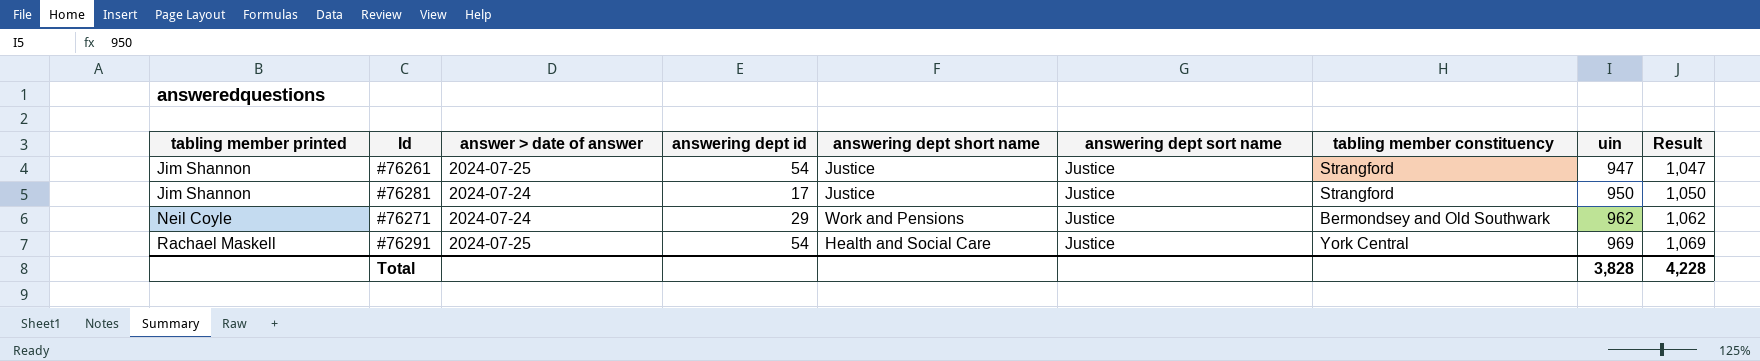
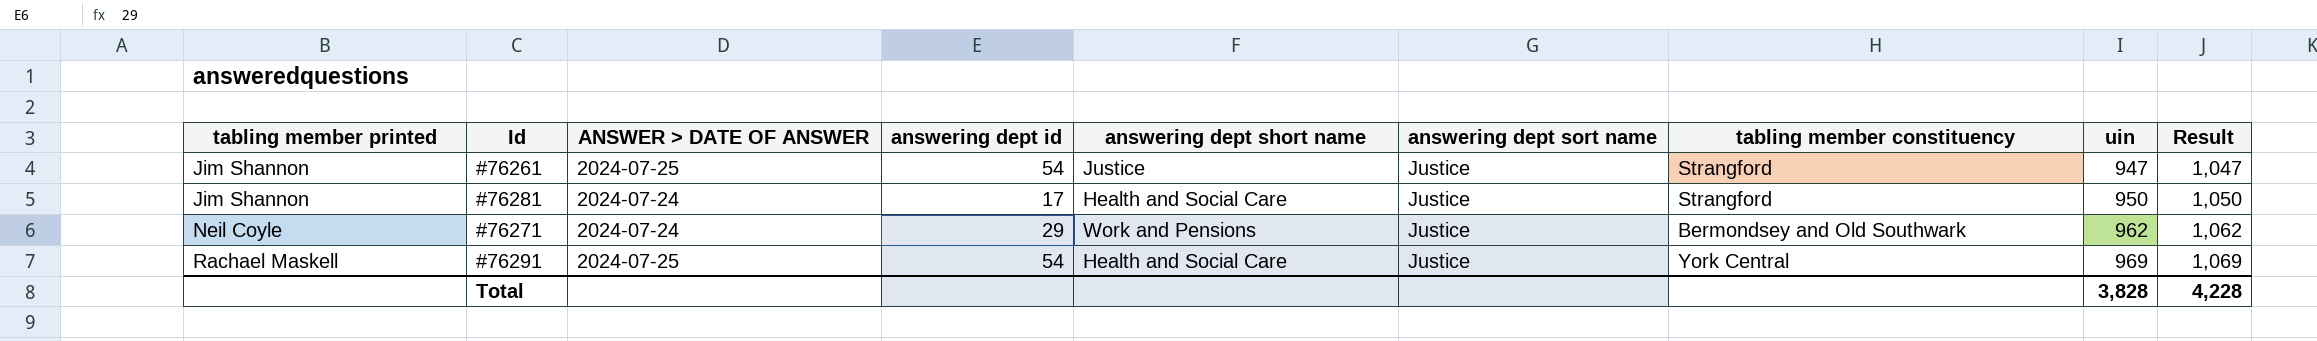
column name: answer > date of answer -> ANSWER > DATE OF ANSWER
#76281 | answering dept short name: Justice -> Health and Social Care

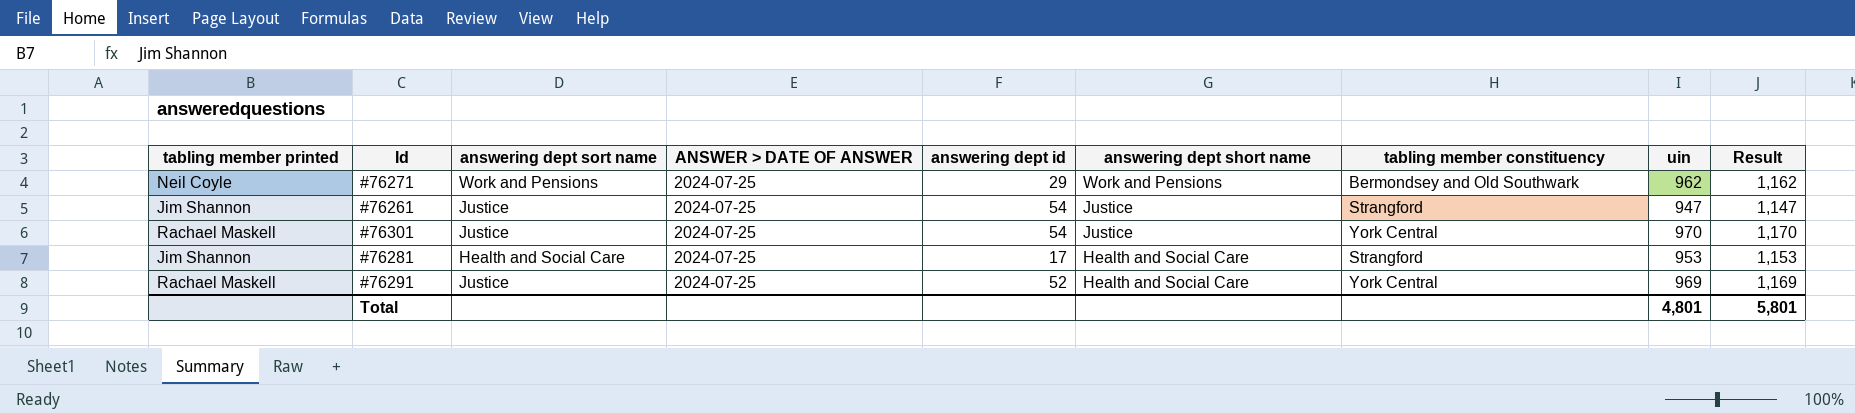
row order: tabling member printed ascending -> answering dept short name descending
column answering dept sort name | position: 6 -> 3
column Result | formula: [uin] + 100 -> [uin] + 200
#76271 | answering dept sort name: Justice -> Work and Pensions
#76271 | ANSWER > DATE OF ANSWER: 2024-07-24 -> 2024-07-25
row #76301: none -> Rachael Maskell | Justice | 2024-07-25 | 54 | Justice | York Central | 970 | 1,170
#76281 | answering dept sort name: Justice -> Health and Social Care
#76281 | ANSWER > DATE OF ANSWER: 2024-07-24 -> 2024-07-25
#76281 | uin: 950 -> 953
#76291 | answering dept id: 54 -> 52
Total | uin: 3,828 -> 4,801
Total | Result: 4,228 -> 5,801

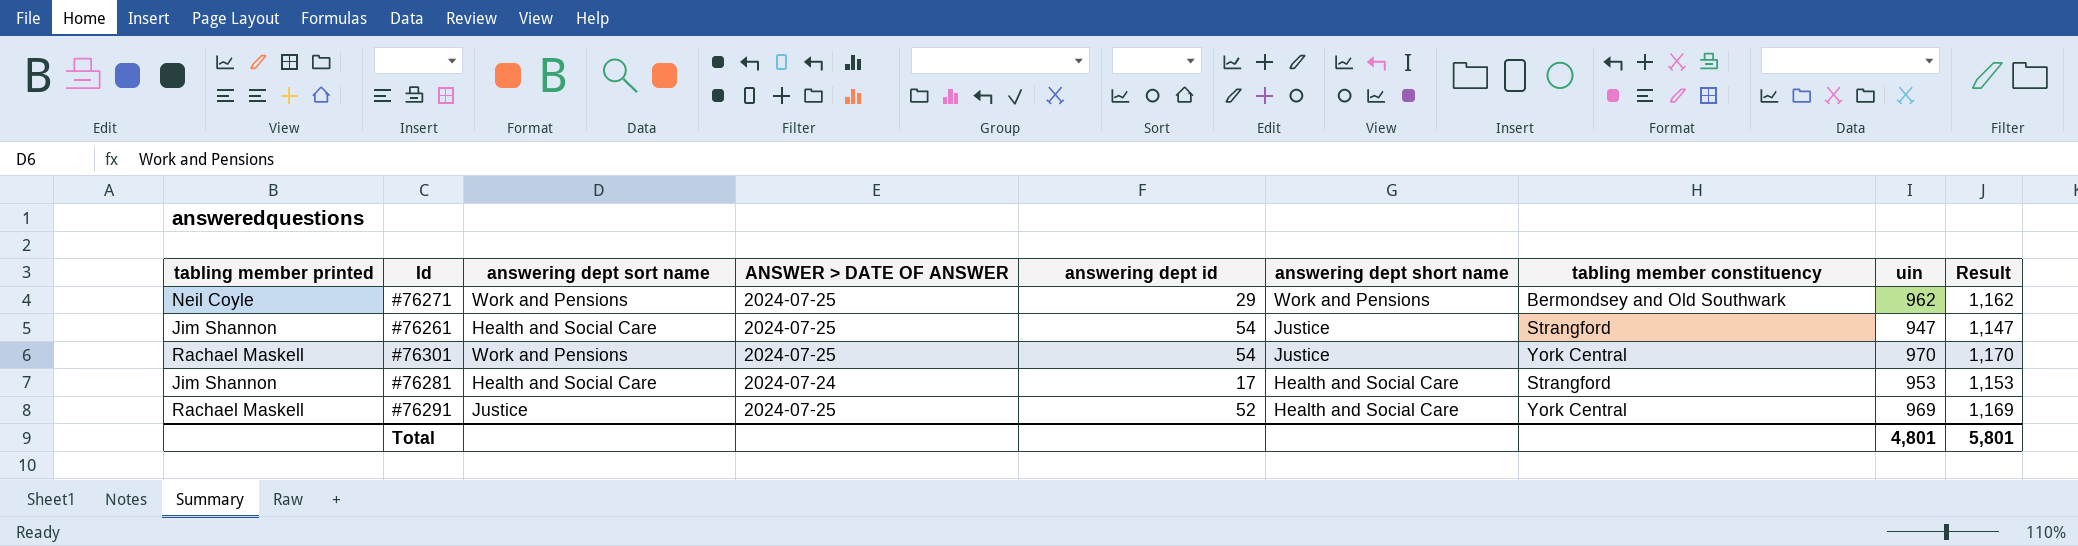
#76261 | answering dept sort name: Justice -> Health and Social Care
#76301 | answering dept sort name: Justice -> Work and Pensions
#76281 | ANSWER > DATE OF ANSWER: 2024-07-25 -> 2024-07-24

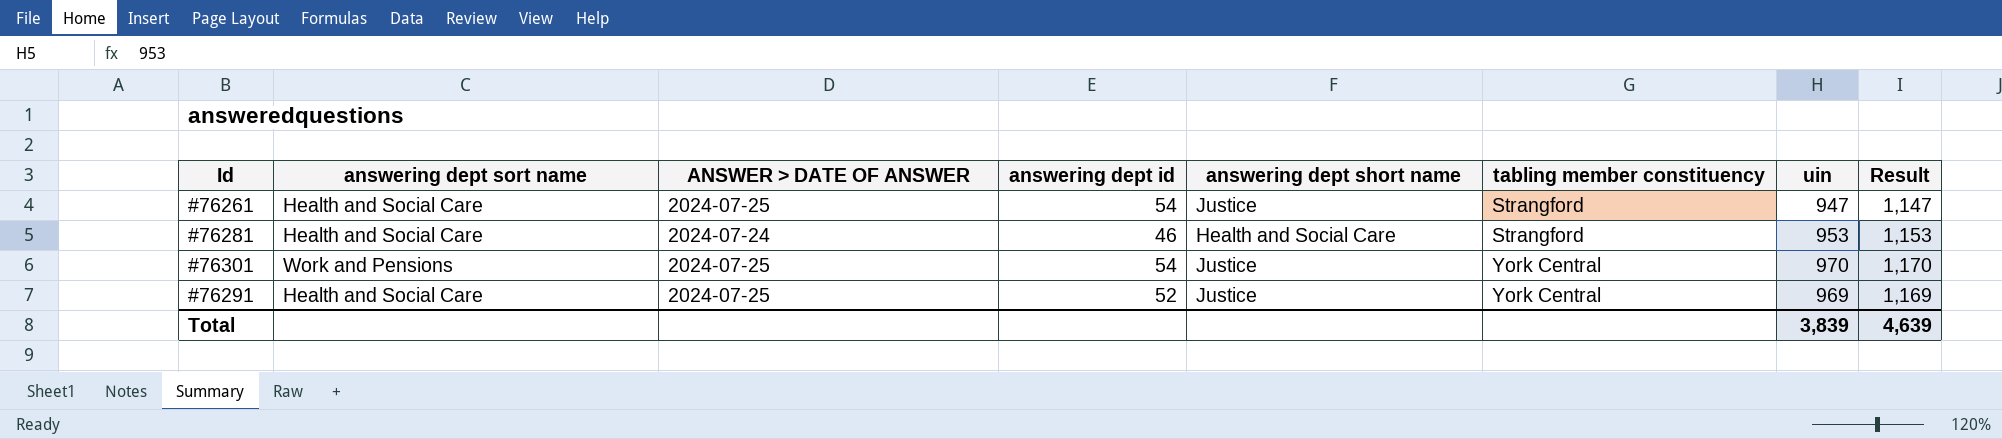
row order: answering dept short name descending -> tabling member constituency ascending
column tabling member printed | position: 1 -> none
row #76271: Neil Coyle | Work and Pensions | 2024-07-25 | 29 | Work and Pensions | Bermondsey and Old Southwark | 962 | 1,162 -> none
#76281 | answering dept id: 17 -> 46
#76291 | answering dept sort name: Justice -> Health and Social Care
#76291 | answering dept short name: Health and Social Care -> Justice
Total | uin: 4,801 -> 3,839
Total | Result: 5,801 -> 4,639

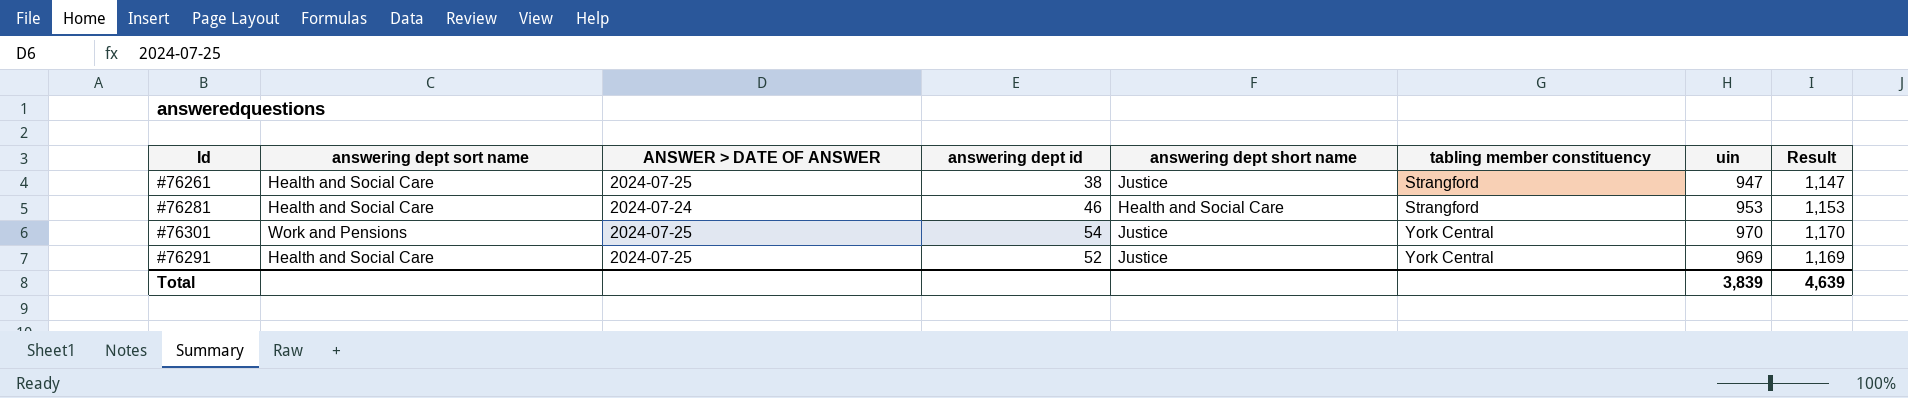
#76261 | answering dept id: 54 -> 38

